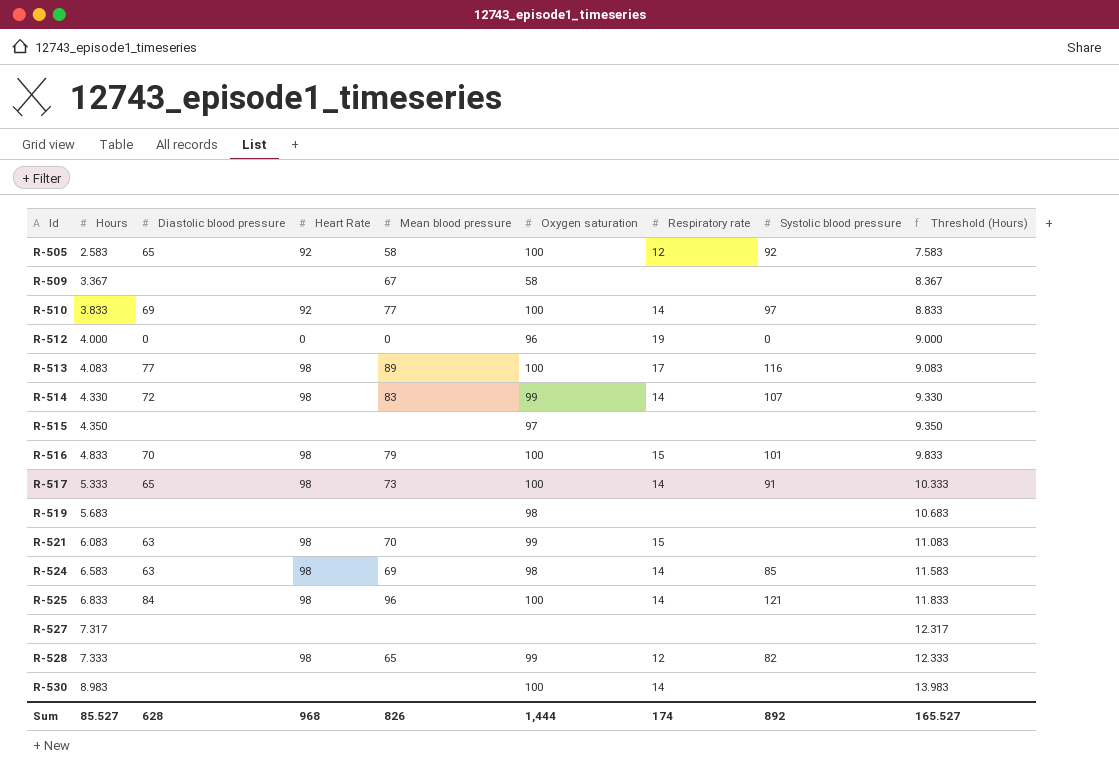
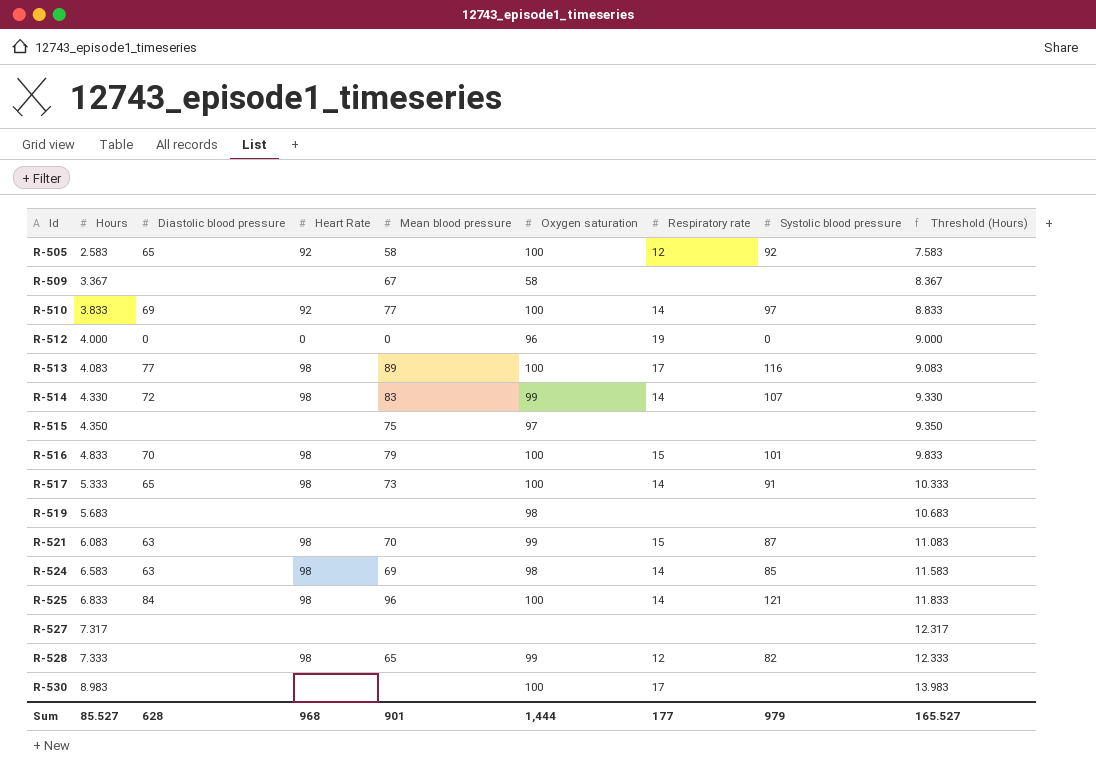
R-515 | Mean blood pressure: none -> 75
R-521 | Systolic blood pressure: none -> 87
R-530 | Respiratory rate: 14 -> 17
Sum | Mean blood pressure: 826 -> 901
Sum | Respiratory rate: 174 -> 177
Sum | Systolic blood pressure: 892 -> 979

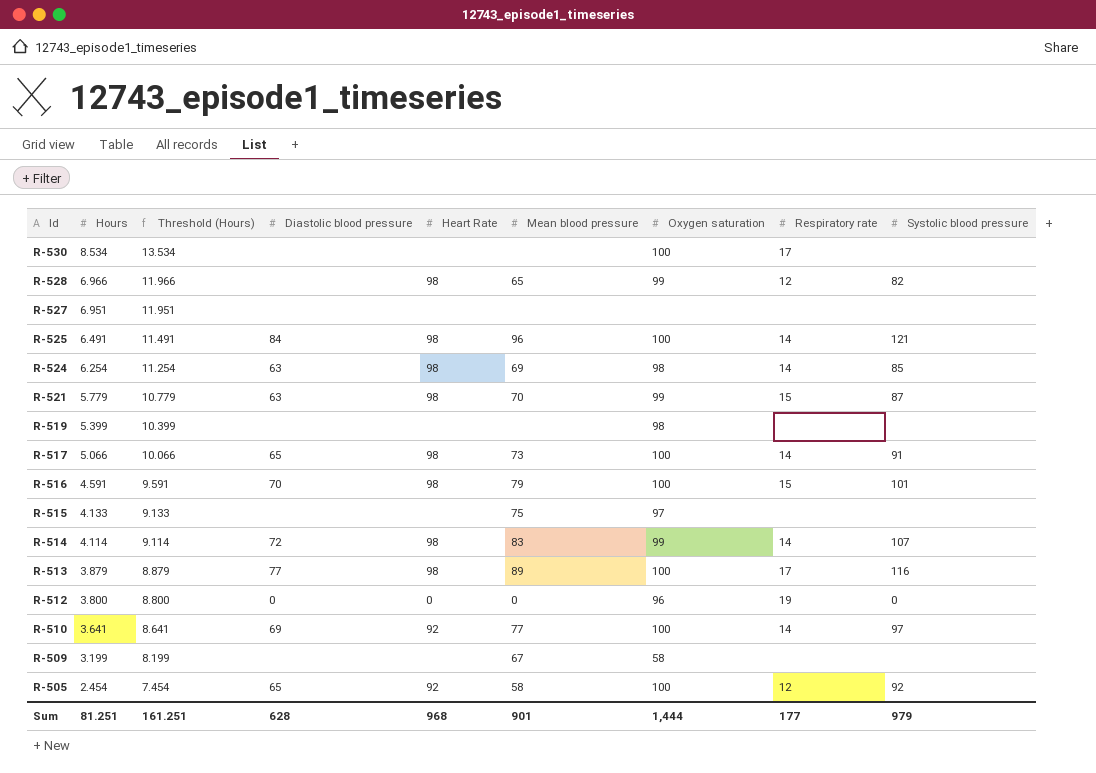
row order: Id ascending -> Id descending
column Threshold (Hours) | position: 9 -> 3
R-530 | Hours: 8.983 -> 8.534
R-530 | Threshold (Hours): 13.983 -> 13.534
R-528 | Hours: 7.333 -> 6.966
R-528 | Threshold (Hours): 12.333 -> 11.966
R-527 | Hours: 7.317 -> 6.951
R-527 | Threshold (Hours): 12.317 -> 11.951
R-525 | Hours: 6.833 -> 6.491
R-525 | Threshold (Hours): 11.833 -> 11.491
R-524 | Hours: 6.583 -> 6.254
R-524 | Threshold (Hours): 11.583 -> 11.254
R-521 | Hours: 6.083 -> 5.779
R-521 | Threshold (Hours): 11.083 -> 10.779
R-519 | Hours: 5.683 -> 5.399
R-519 | Threshold (Hours): 10.683 -> 10.399
R-517 | Hours: 5.333 -> 5.066
R-517 | Threshold (Hours): 10.333 -> 10.066
R-516 | Hours: 4.833 -> 4.591
R-516 | Threshold (Hours): 9.833 -> 9.591
R-515 | Hours: 4.350 -> 4.133
R-515 | Threshold (Hours): 9.350 -> 9.133
R-514 | Hours: 4.330 -> 4.114
R-514 | Threshold (Hours): 9.330 -> 9.114
R-513 | Hours: 4.083 -> 3.879
R-513 | Threshold (Hours): 9.083 -> 8.879
R-512 | Hours: 4.000 -> 3.800
R-512 | Threshold (Hours): 9.000 -> 8.800
R-510 | Hours: 3.833 -> 3.641
R-510 | Threshold (Hours): 8.833 -> 8.641
R-509 | Hours: 3.367 -> 3.199
R-509 | Threshold (Hours): 8.367 -> 8.199
R-505 | Hours: 2.583 -> 2.454
R-505 | Threshold (Hours): 7.583 -> 7.454
Sum | Hours: 85.527 -> 81.251
Sum | Threshold (Hours): 165.527 -> 161.251

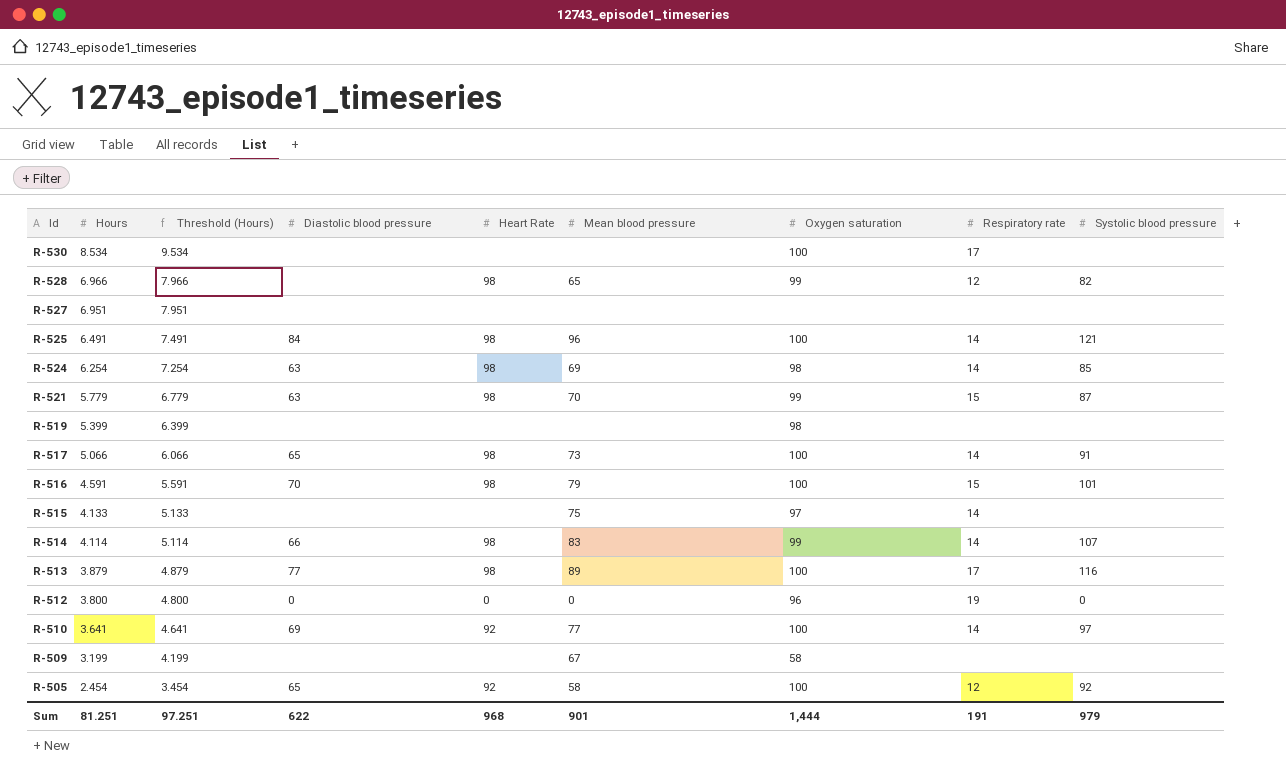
column Threshold (Hours) | formula: [Hours] + 5 -> [Hours] + 1
R-515 | Respiratory rate: none -> 14
R-514 | Diastolic blood pressure: 72 -> 66
Sum | Threshold (Hours): 161.251 -> 97.251
Sum | Diastolic blood pressure: 628 -> 622
Sum | Respiratory rate: 177 -> 191

